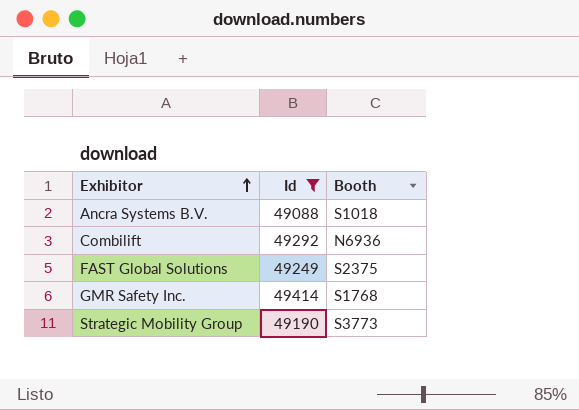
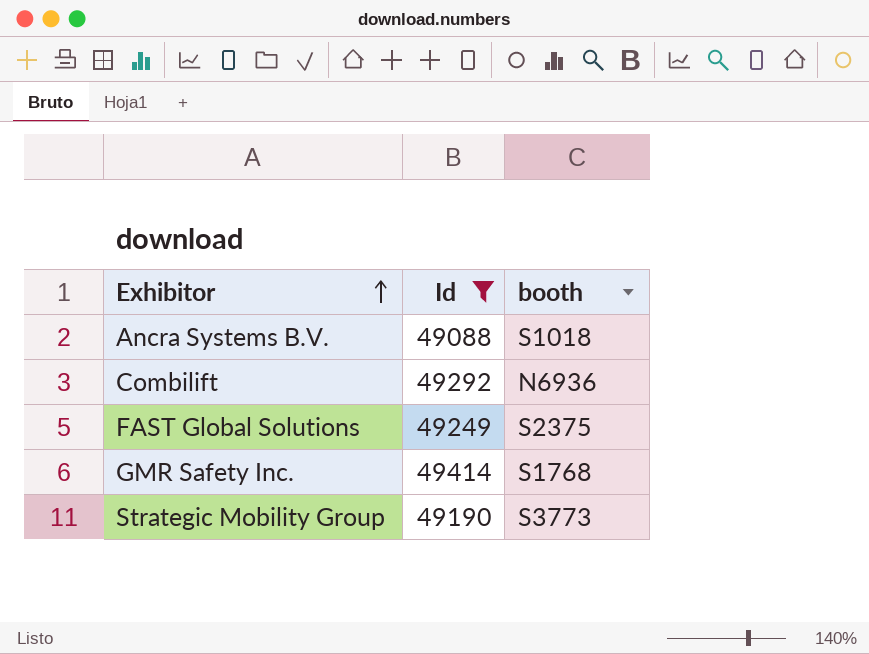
column name: Booth -> booth

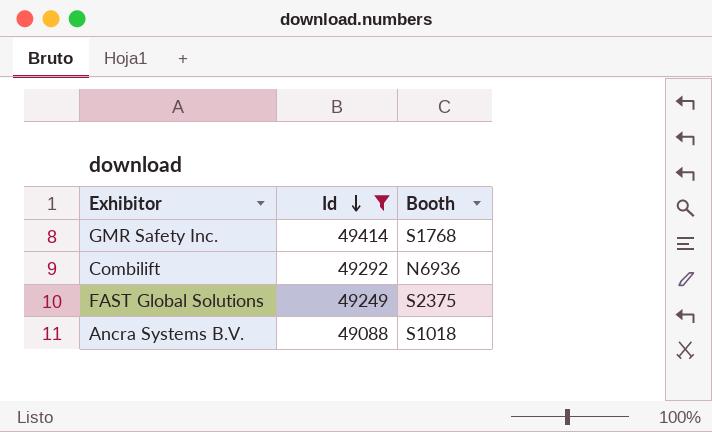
row order: Exhibitor ascending -> Id descending
column name: booth -> Booth
row Strategic Mobility Group: 49190 | S3773 -> none

